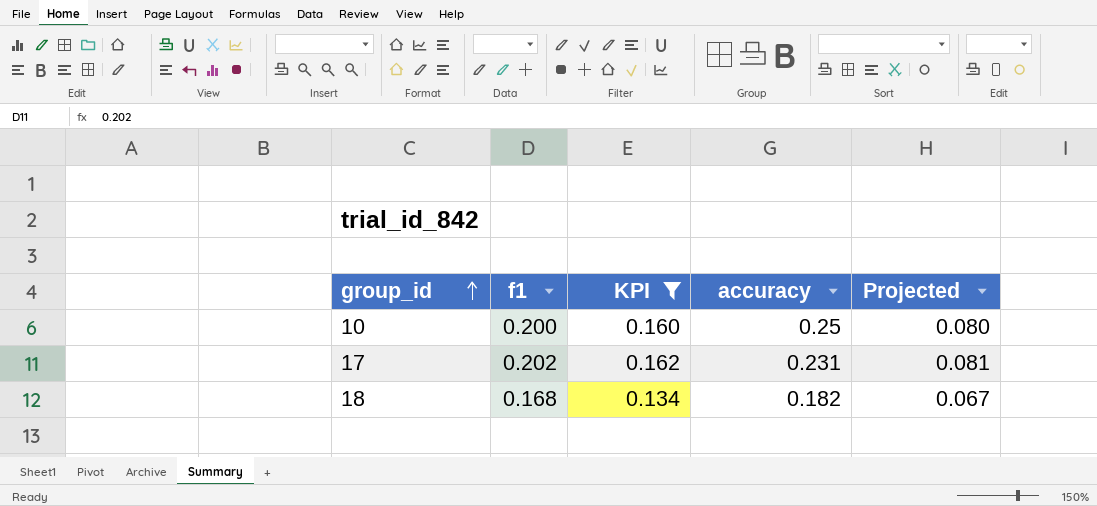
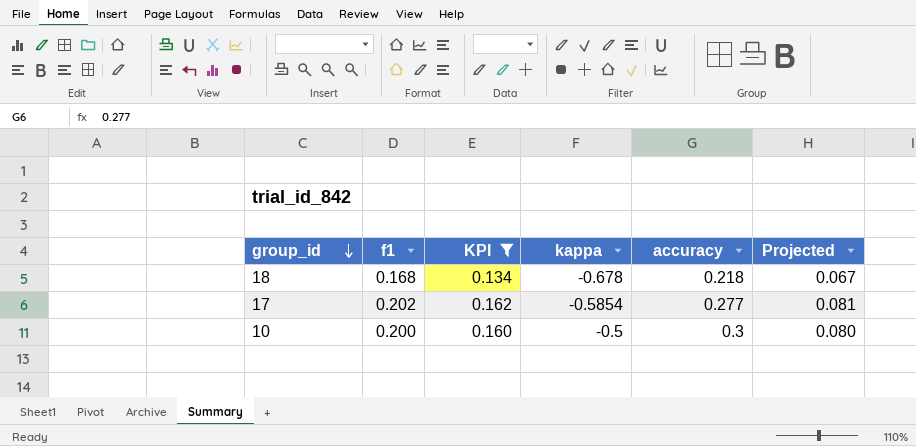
row order: group_id ascending -> group_id descending
column kappa | position: none -> 4
18 | accuracy: 0.182 -> 0.218
17 | accuracy: 0.231 -> 0.277
10 | accuracy: 0.25 -> 0.3

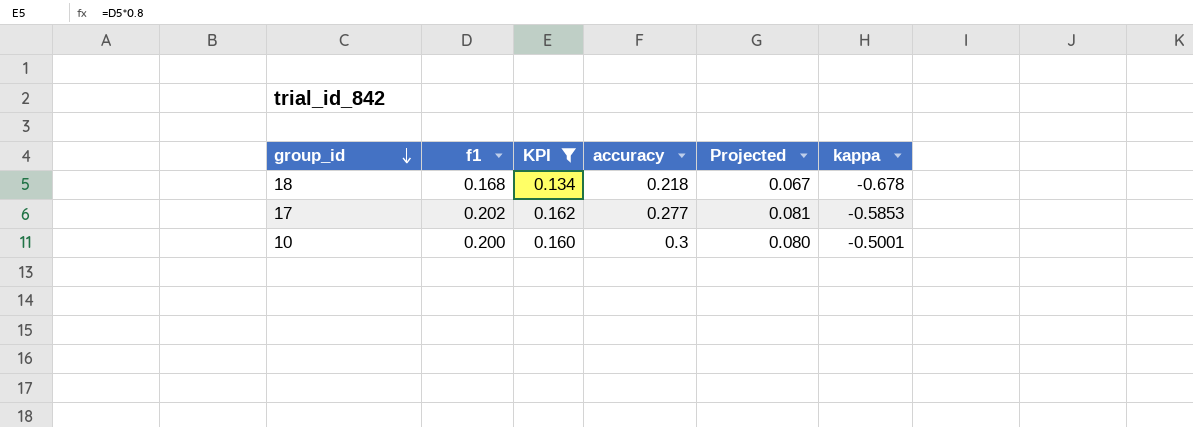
column kappa | position: 4 -> 6
17 | kappa: -0.5854 -> -0.5853
10 | kappa: -0.5 -> -0.5001

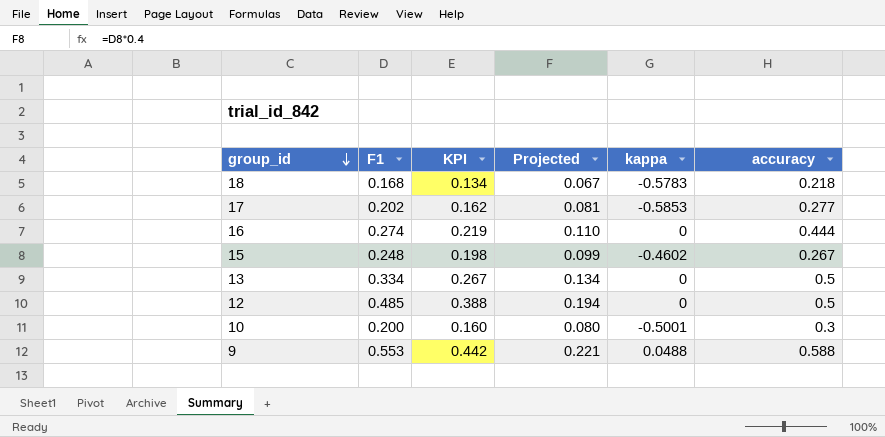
filter: KPI <= 0.162 -> none
column name: f1 -> F1
column accuracy | position: 4 -> 6
18 | kappa: -0.678 -> -0.5783

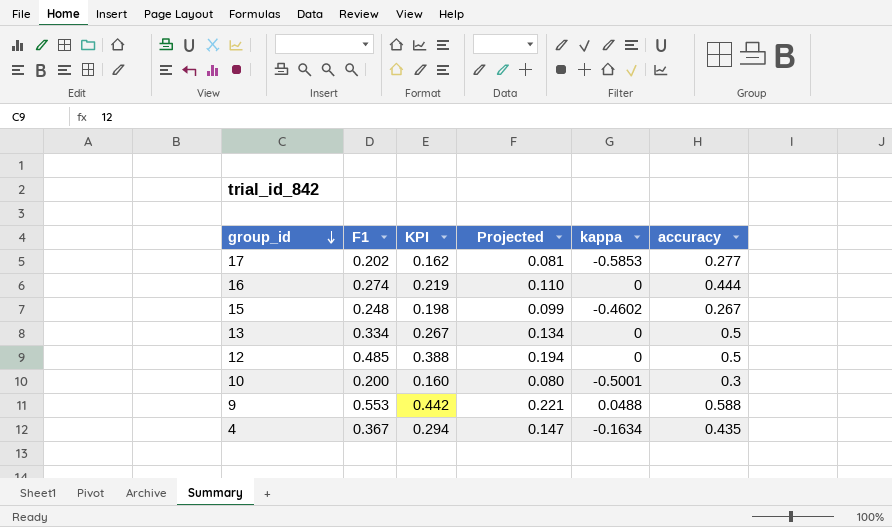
row 18: 0.168 | 0.134 | 0.067 | -0.5783 | 0.218 -> none
row 4: none -> 0.367 | 0.294 | 0.147 | -0.1634 | 0.435

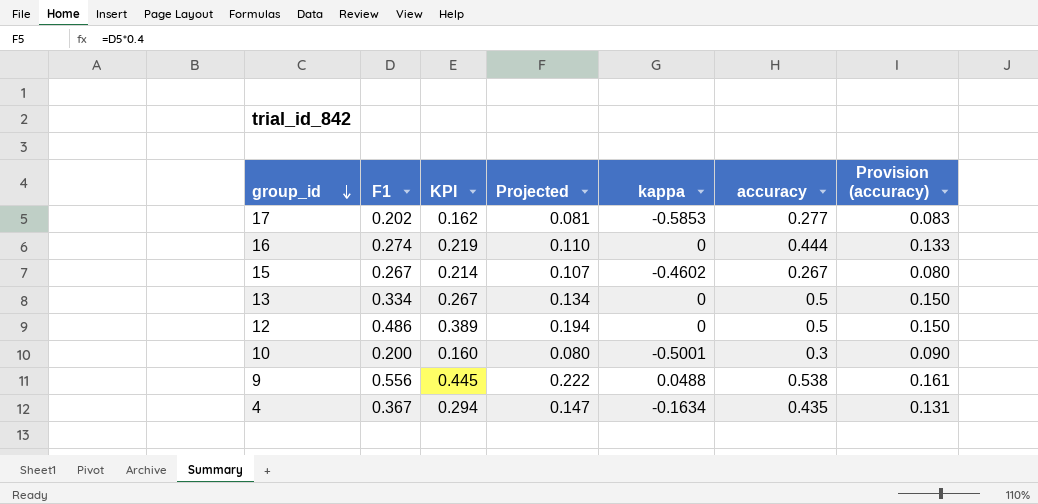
column Provision (accuracy) | formula: none -> [accuracy] * 0.3
15 | F1: 0.248 -> 0.267
15 | KPI: 0.198 -> 0.214
15 | Projected: 0.099 -> 0.107
12 | F1: 0.485 -> 0.486
12 | KPI: 0.388 -> 0.389
9 | F1: 0.553 -> 0.556
9 | KPI: 0.442 -> 0.445
9 | Projected: 0.221 -> 0.222
9 | accuracy: 0.588 -> 0.538

